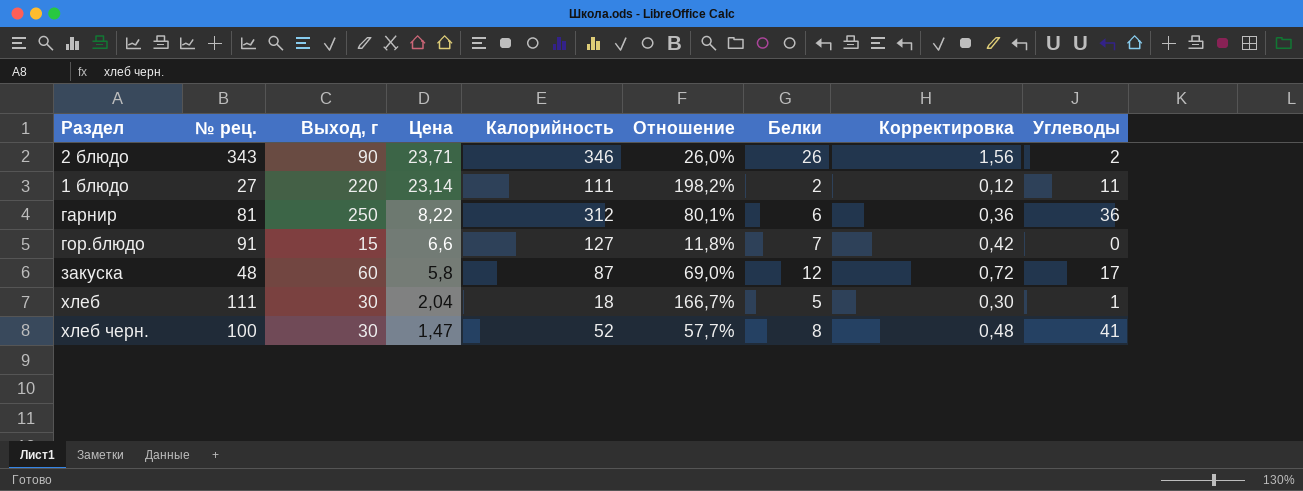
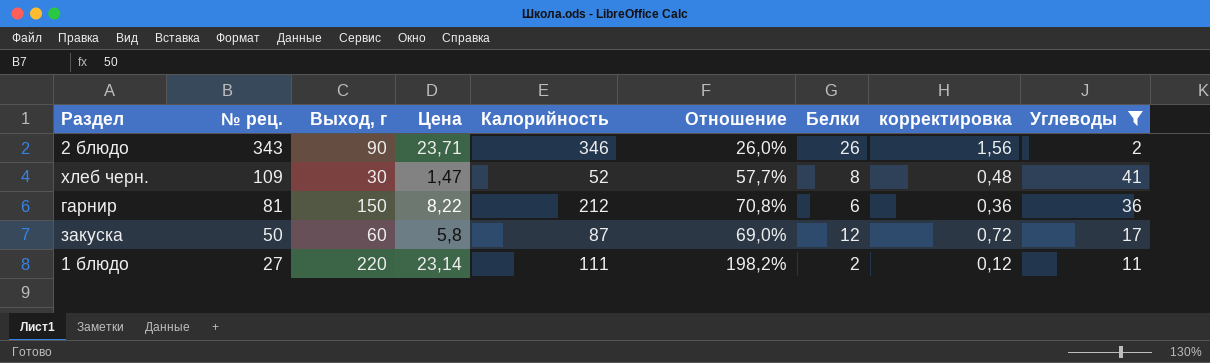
filter: none -> Углеводы >= 2
row order: Цена descending -> № рец. descending
column name: Корректировка -> корректировка
хлеб черн. | № рец.: 100 -> 109
гарнир | Выход, г: 250 -> 150
гарнир | Калорийность: 312 -> 212
гарнир | Отношение: 80,1% -> 70,8%
закуска | № рец.: 48 -> 50

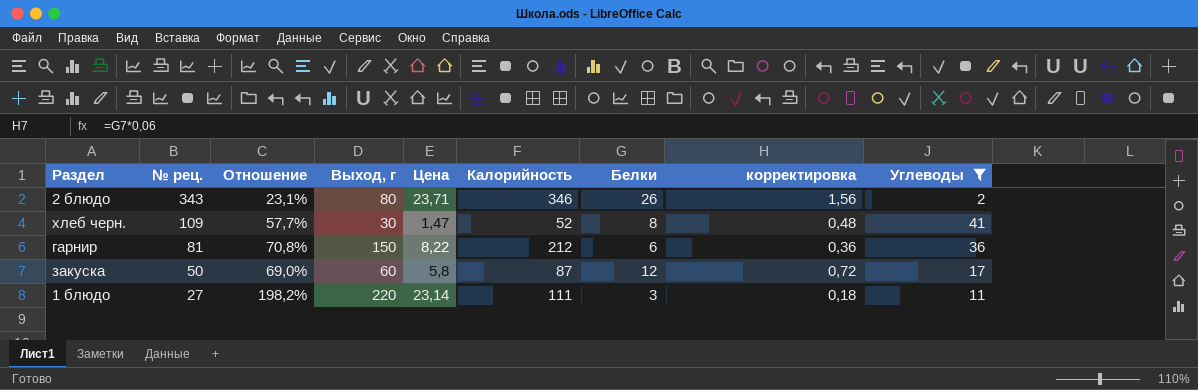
column Отношение | position: 6 -> 3
2 блюдо | Отношение: 26,0% -> 23,1%
2 блюдо | Выход, г: 90 -> 80
1 блюдо | Белки: 2 -> 3
1 блюдо | корректировка: 0,12 -> 0,18

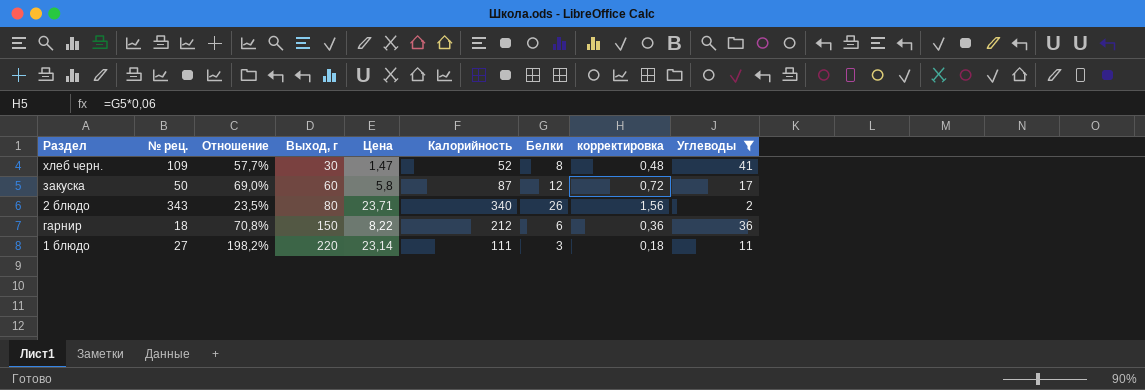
row order: № рец. descending -> Выход, г ascending
2 блюдо | Отношение: 23,1% -> 23,5%
2 блюдо | Калорийность: 346 -> 340
гарнир | № рец.: 81 -> 18

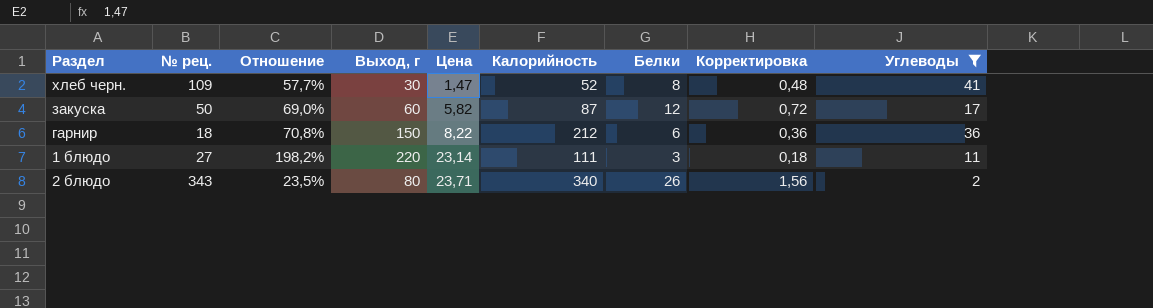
row order: Выход, г ascending -> Цена ascending
column name: корректировка -> Корректировка
закуска | Цена: 5,8 -> 5,82

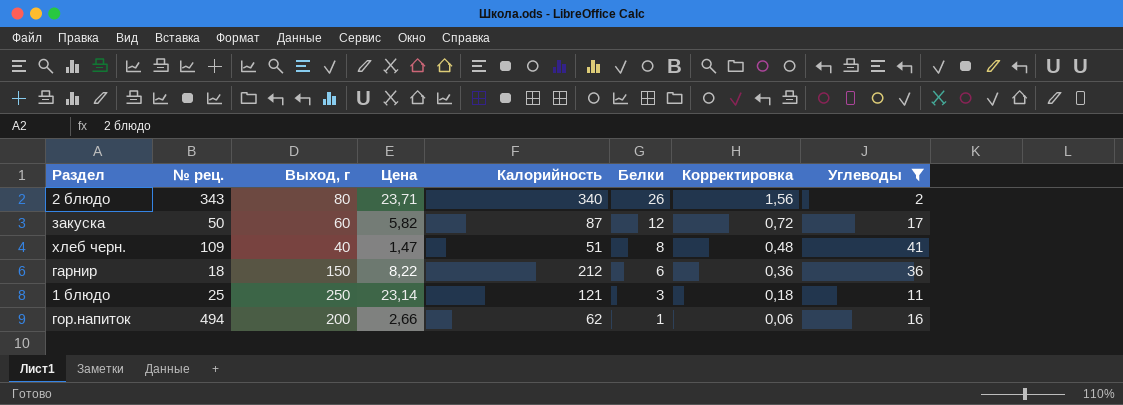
row order: Цена ascending -> Белки descending
column Отношение | formula: [Выход, г] / [Калорийность] -> none
хлеб черн. | Выход, г: 30 -> 40
хлеб черн. | Калорийность: 52 -> 51
1 блюдо | № рец.: 27 -> 25
1 блюдо | Выход, г: 220 -> 250
1 блюдо | Калорийность: 111 -> 121
row гор.напиток: none -> 494 | 200 | 2,66 | 62 | 1 | 0,06 | 16

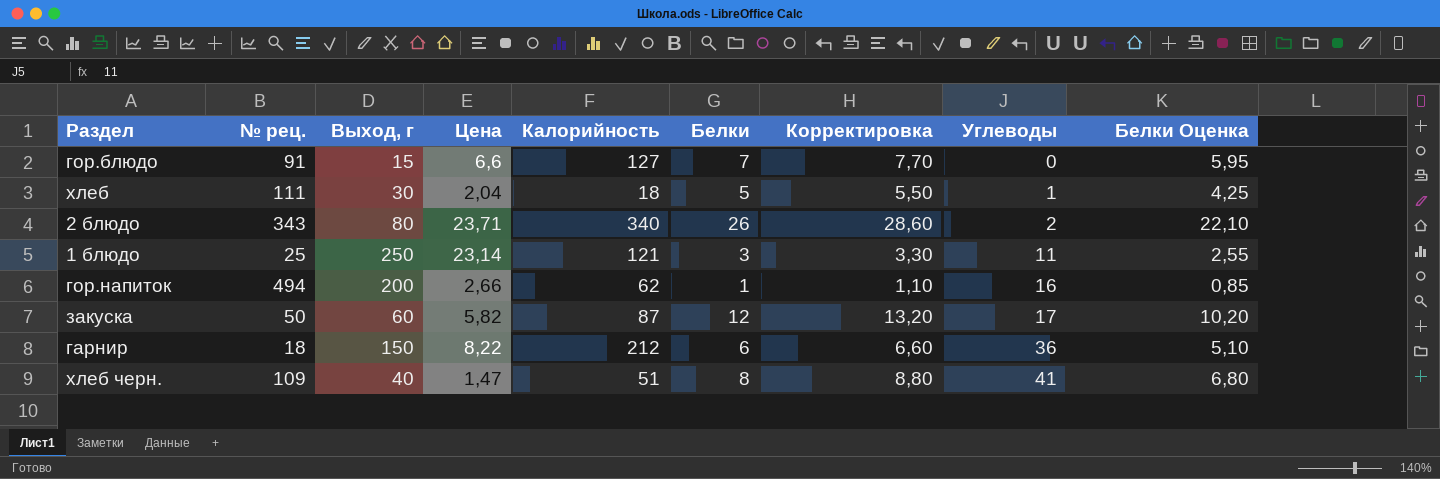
filter: Углеводы >= 2 -> none
row order: Белки descending -> Углеводы ascending
column Корректировка | formula: [Белки] * 0,06 -> [Белки] * 1,1
column Белки Оценка | formula: none -> [Белки] * 0,85

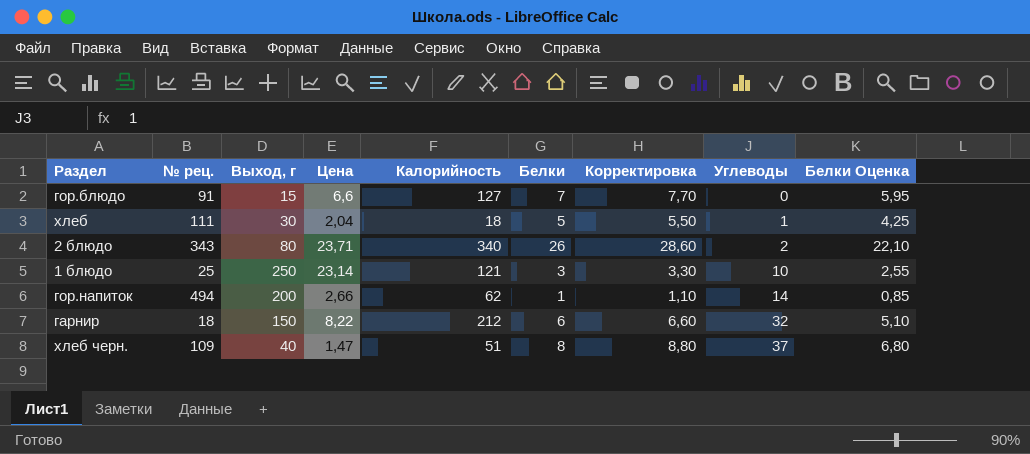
row закуска: 50 | 60 | 5,82 | 87 | 12 | 13,20 | 17 | 10,20 -> none
1 блюдо | Углеводы: 11 -> 10
гор.напиток | Углеводы: 16 -> 14
гарнир | Углеводы: 36 -> 32
хлеб черн. | Углеводы: 41 -> 37

